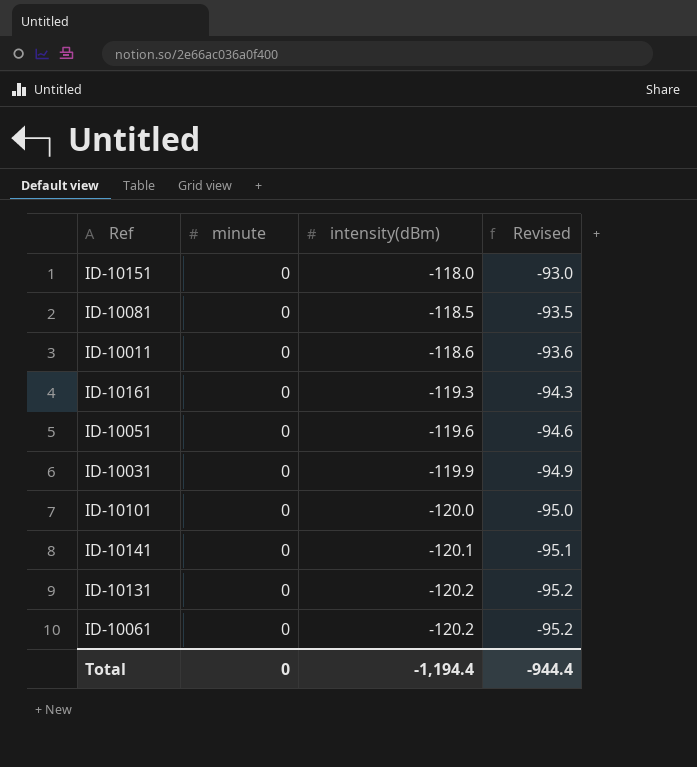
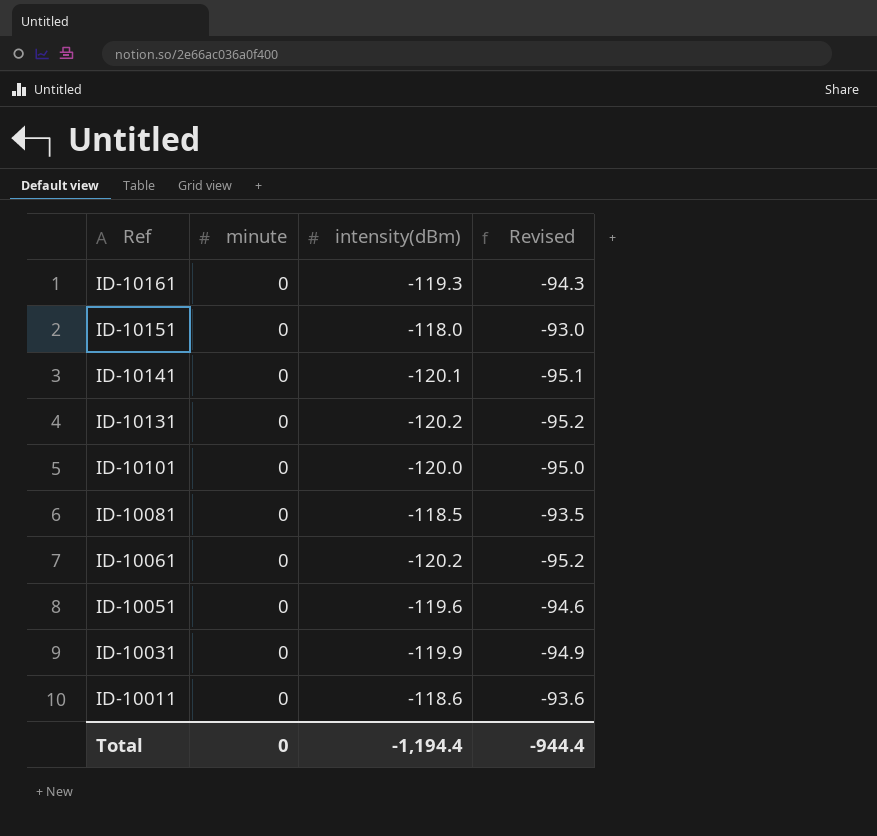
row order: intensity(dBm) descending -> Ref descending

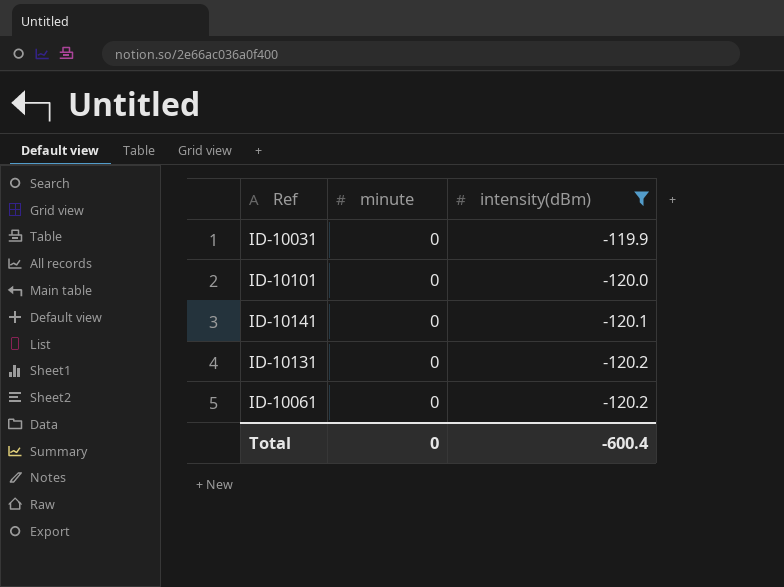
filter: none -> intensity(dBm) <= -119.9
row order: Ref descending -> intensity(dBm) descending
column Revised | formula: [intensity(dBm)] + 25 -> none
Total | intensity(dBm): -1,194.4 -> -600.4

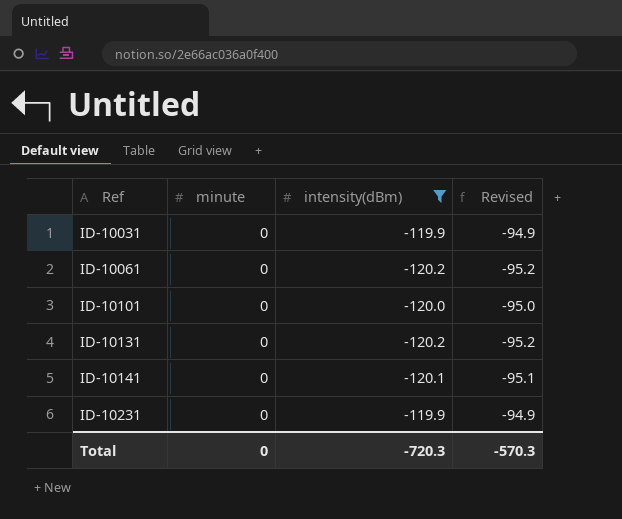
row order: intensity(dBm) descending -> Ref ascending
column Revised | formula: none -> [intensity(dBm)] + 25
row ID-10231: none -> 0 | -119.9 | -94.9
Total | intensity(dBm): -600.4 -> -720.3

